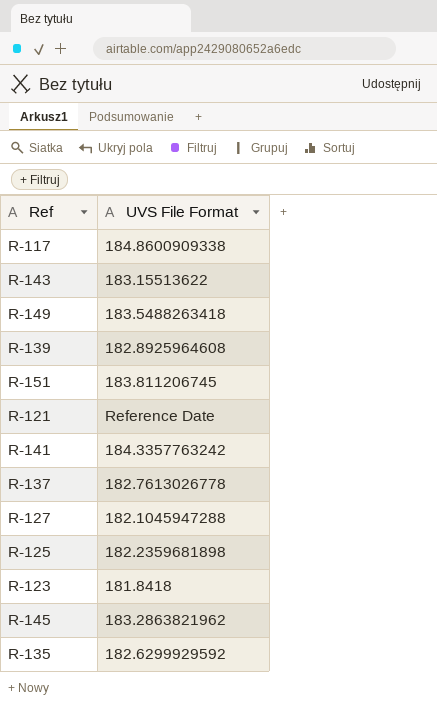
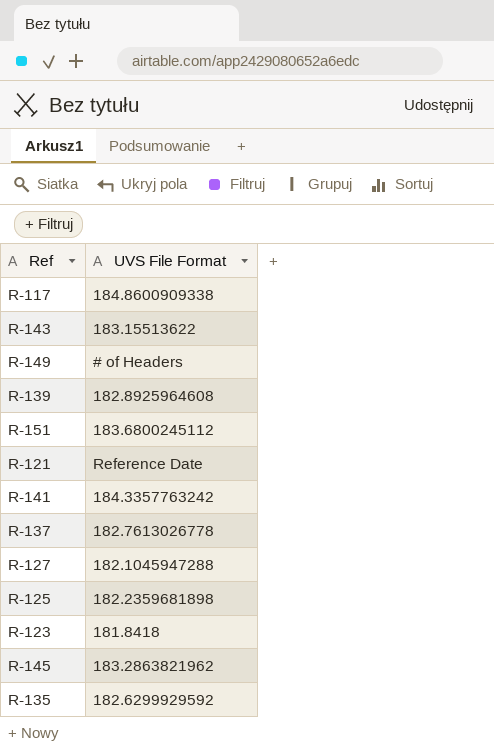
R-149 | UVS File Format: 183.5488263418 -> # of Headers
R-151 | UVS File Format: 183.811206745 -> 183.6800245112

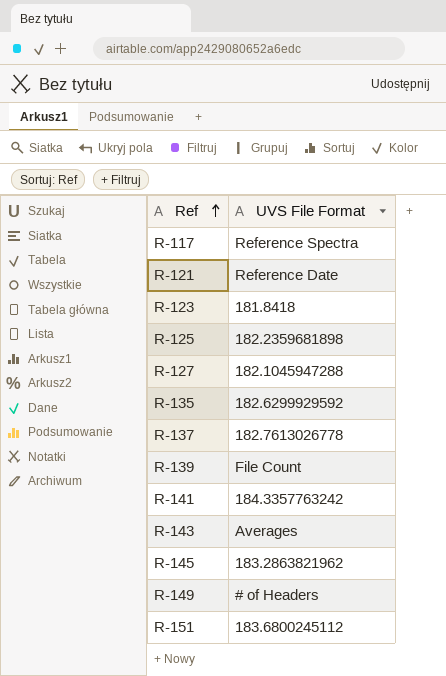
row order: none -> Ref ascending
R-117 | UVS File Format: 184.8600909338 -> Reference Spectra
R-139 | UVS File Format: 182.8925964608 -> File Count
R-143 | UVS File Format: 183.15513622 -> Averages

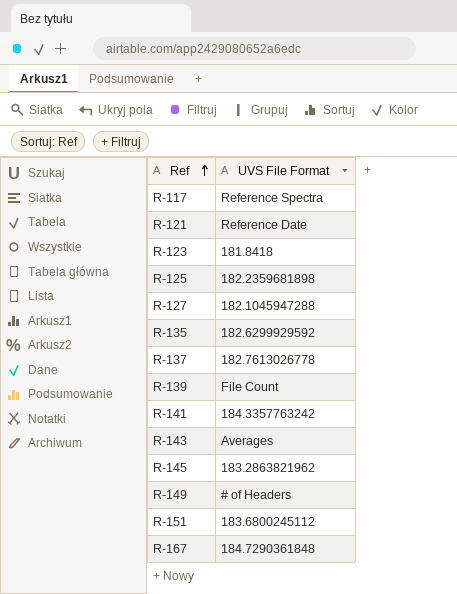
row R-167: none -> 184.7290361848

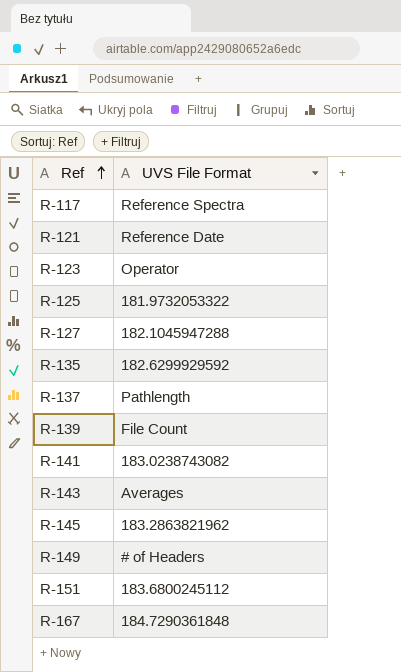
R-123 | UVS File Format: 181.8418 -> Operator
R-125 | UVS File Format: 182.2359681898 -> 181.9732053322
R-137 | UVS File Format: 182.7613026778 -> Pathlength
R-141 | UVS File Format: 184.3357763242 -> 183.0238743082

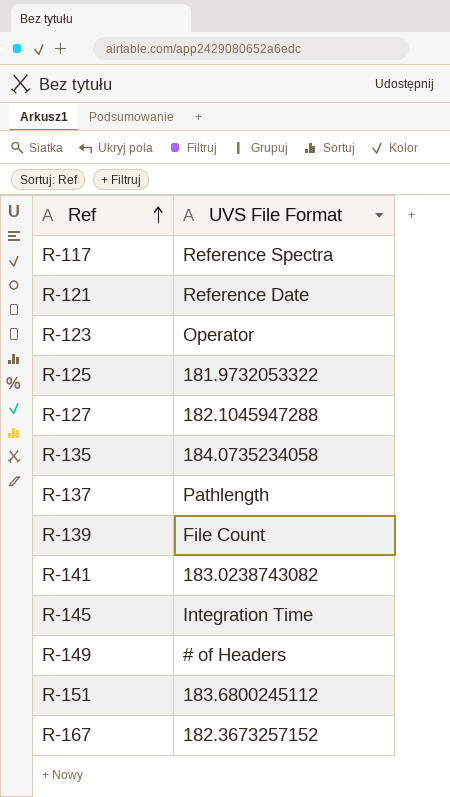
row R-143: Averages -> none
R-135 | UVS File Format: 182.6299929592 -> 184.0735234058
R-145 | UVS File Format: 183.2863821962 -> Integration Time
R-167 | UVS File Format: 184.7290361848 -> 182.3673257152

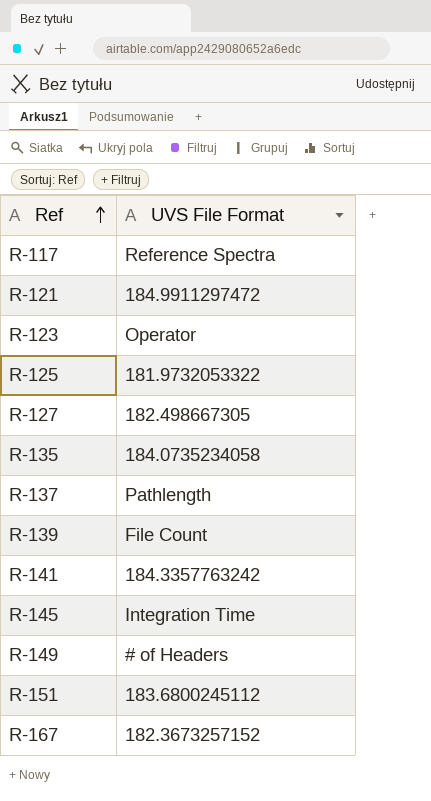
R-121 | UVS File Format: Reference Date -> 184.9911297472
R-127 | UVS File Format: 182.1045947288 -> 182.498667305
R-141 | UVS File Format: 183.0238743082 -> 184.3357763242

